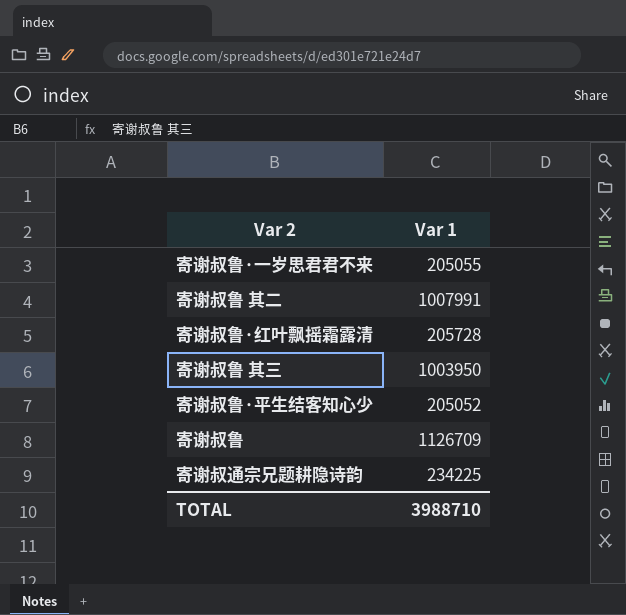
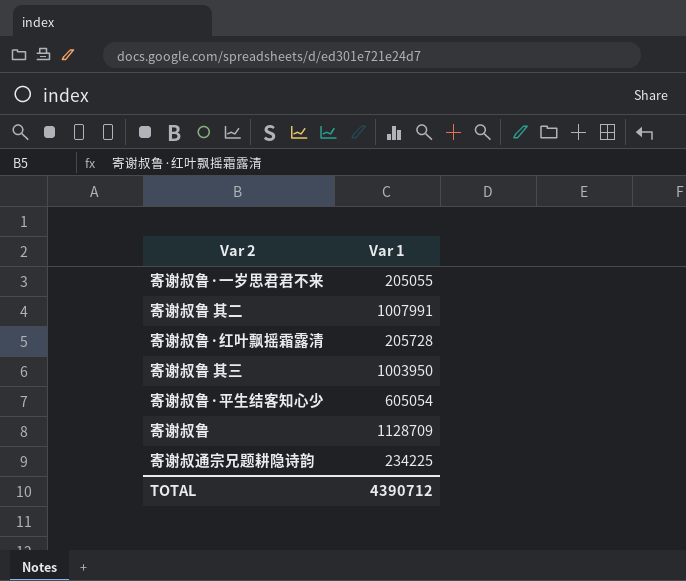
寄谢叔鲁·平生结客知心少 | Var 1: 205052 -> 605054
寄谢叔鲁 | Var 1: 1126709 -> 1128709
TOTAL | Var 1: 3988710 -> 4390712

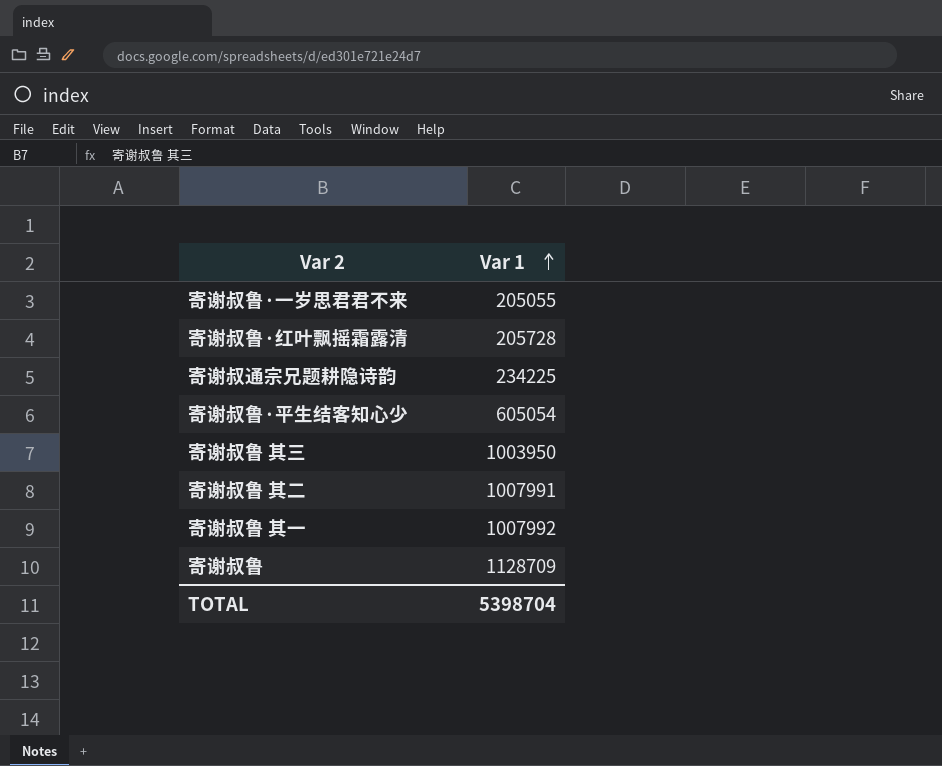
row order: none -> Var 1 ascending
row 寄谢叔鲁 其一: none -> 1007992
TOTAL | Var 1: 4390712 -> 5398704

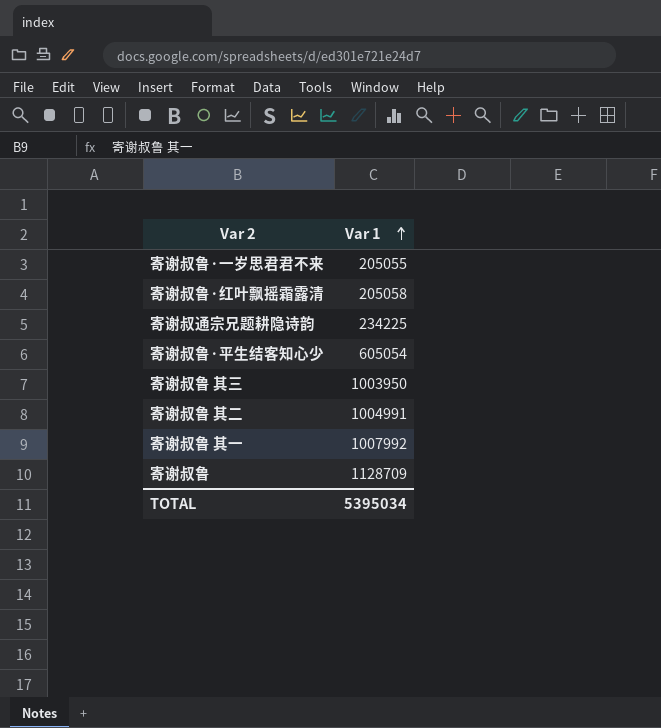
寄谢叔鲁·红叶飘摇霜露清 | Var 1: 205728 -> 205058
寄谢叔鲁 其二 | Var 1: 1007991 -> 1004991
TOTAL | Var 1: 5398704 -> 5395034

